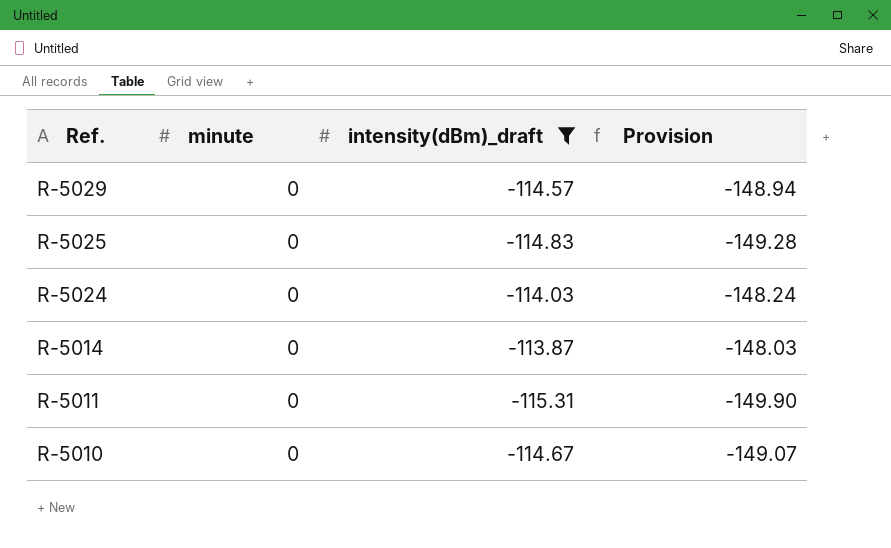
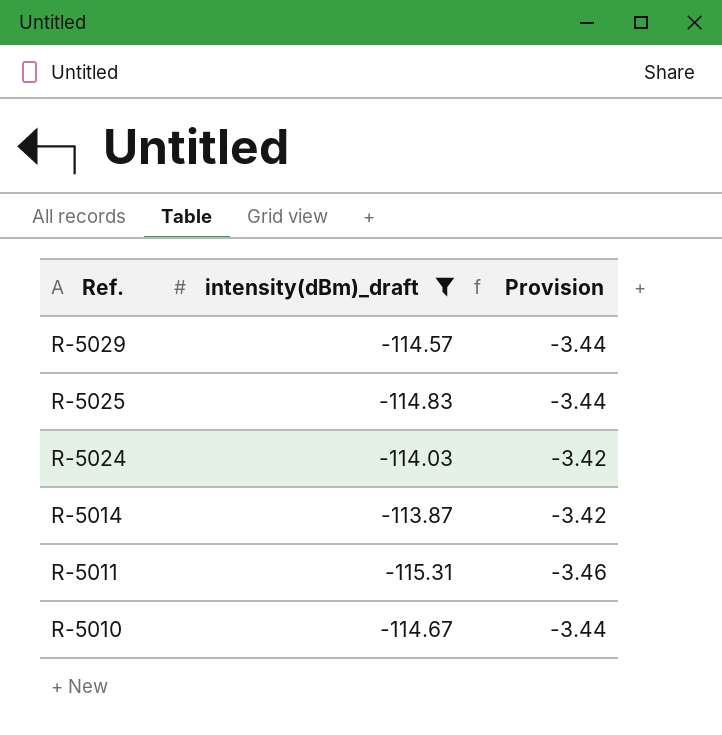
column minute | position: 2 -> none
column Provision | formula: [intensity(dBm)_draft] * 1.3 -> [intensity(dBm)_draft] * 0.03

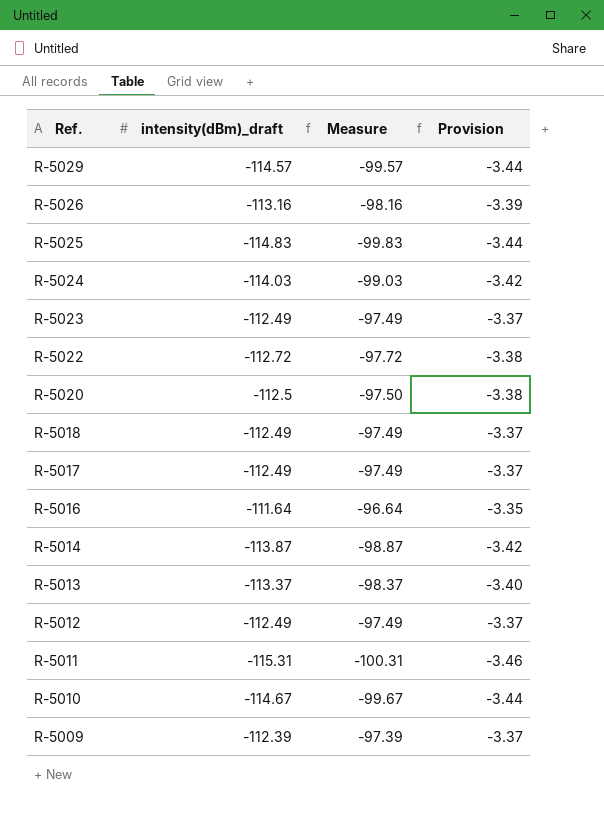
filter: intensity(dBm)_draft <= -113.87 -> none
column Measure | formula: none -> [intensity(dBm)_draft] + 15

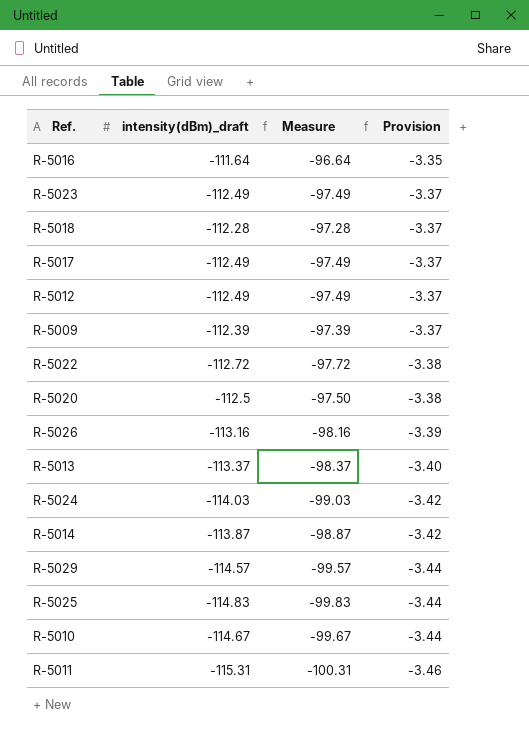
row order: Ref. descending -> Provision descending
R-5018 | intensity(dBm)_draft: -112.49 -> -112.28
R-5018 | Measure: -97.49 -> -97.28

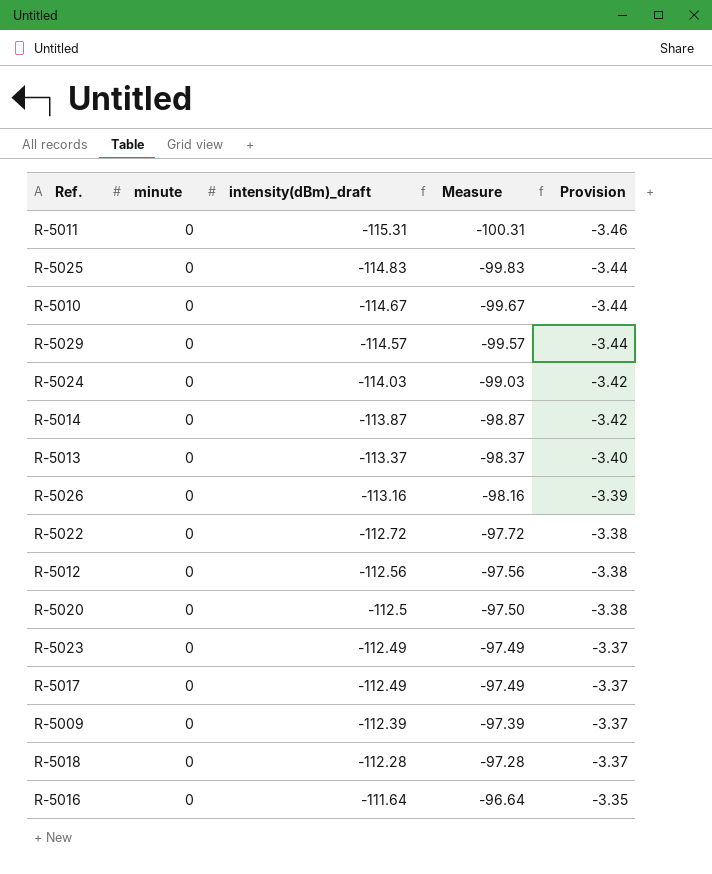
row order: Provision descending -> intensity(dBm)_draft ascending
column minute | position: none -> 2
R-5012 | intensity(dBm)_draft: -112.49 -> -112.56
R-5012 | Measure: -97.49 -> -97.56
R-5012 | Provision: -3.37 -> -3.38

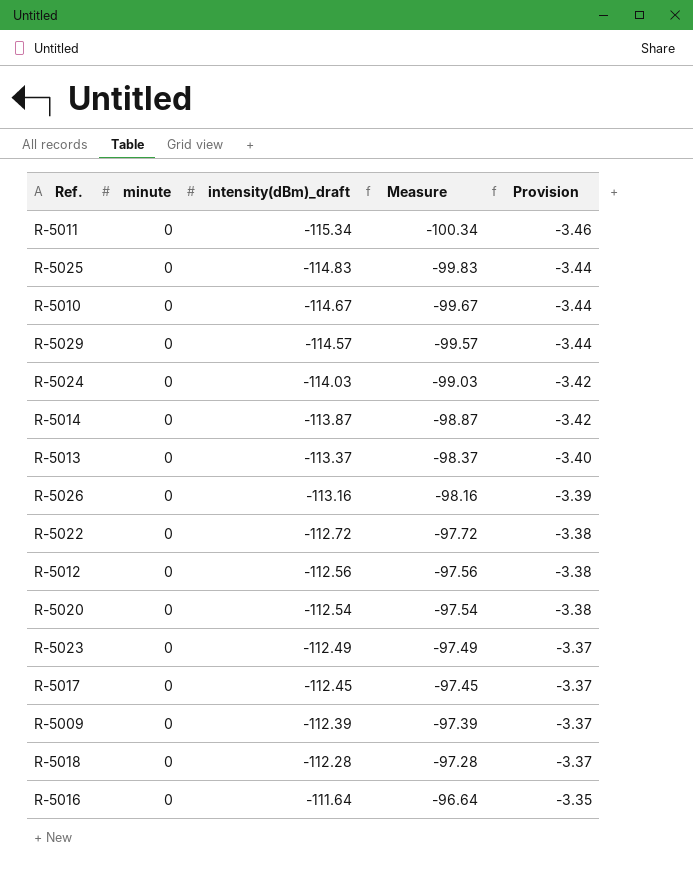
R-5011 | intensity(dBm)_draft: -115.31 -> -115.34
R-5011 | Measure: -100.31 -> -100.34
R-5020 | intensity(dBm)_draft: -112.5 -> -112.54
R-5020 | Measure: -97.50 -> -97.54
R-5017 | intensity(dBm)_draft: -112.49 -> -112.45
R-5017 | Measure: -97.49 -> -97.45

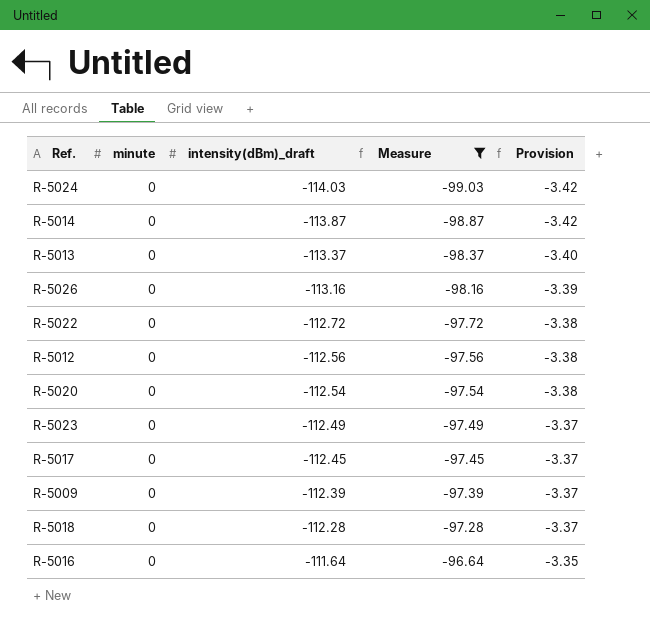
filter: none -> Measure >= -99.03

